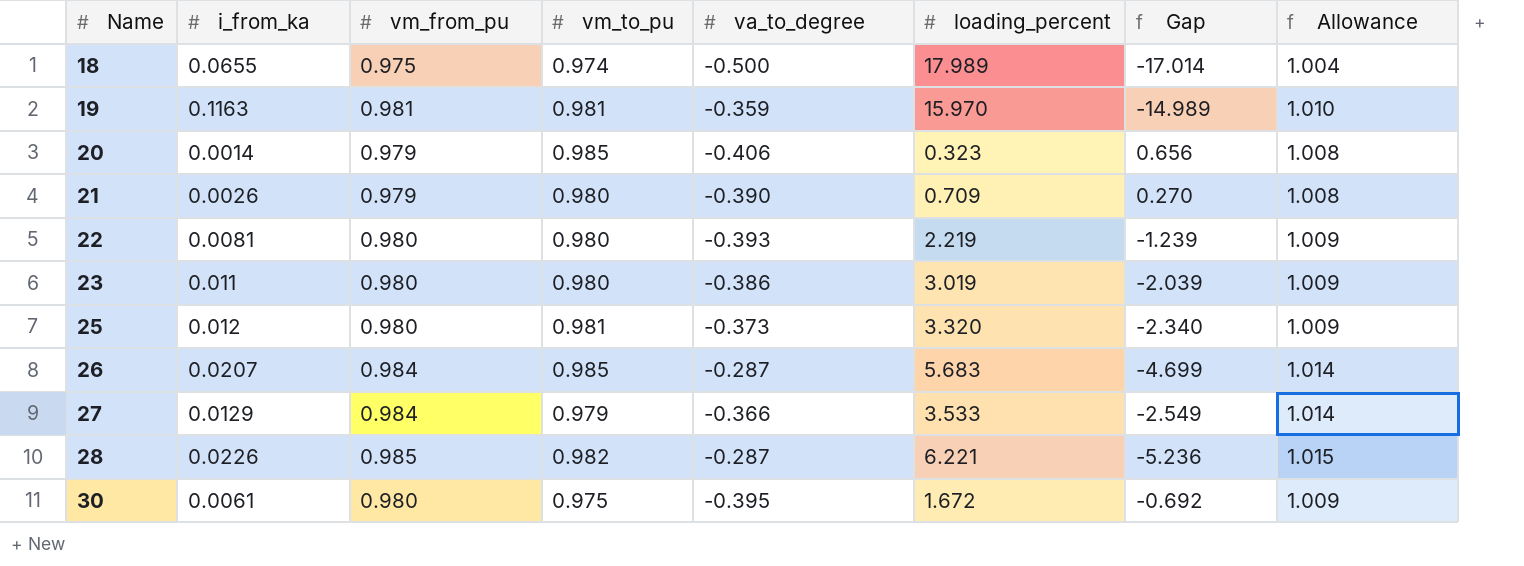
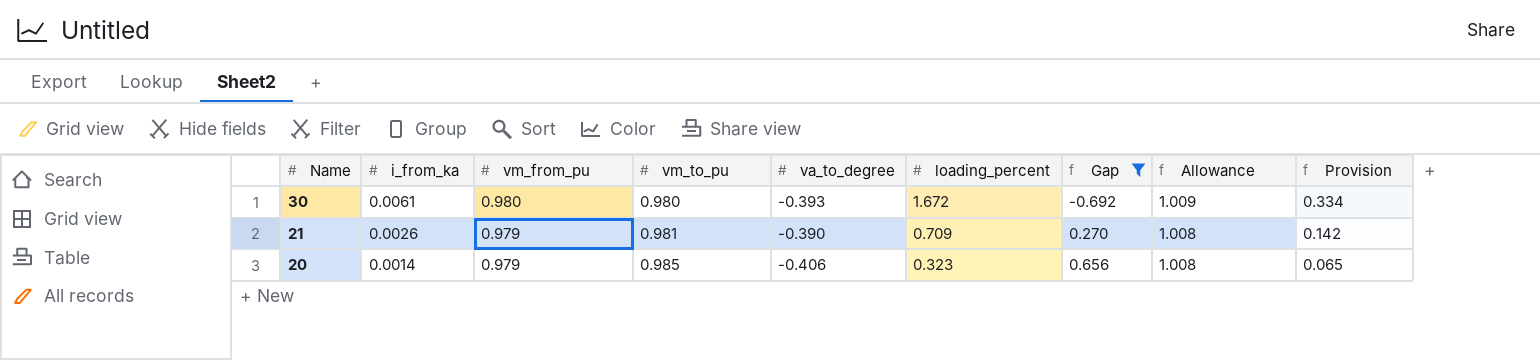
filter: none -> Gap >= -0.692
row order: Name ascending -> Name descending
column Provision | formula: none -> [loading_percent] * 0.2
30 | vm_to_pu: 0.975 -> 0.980
30 | va_to_degree: -0.395 -> -0.393
21 | vm_to_pu: 0.980 -> 0.981

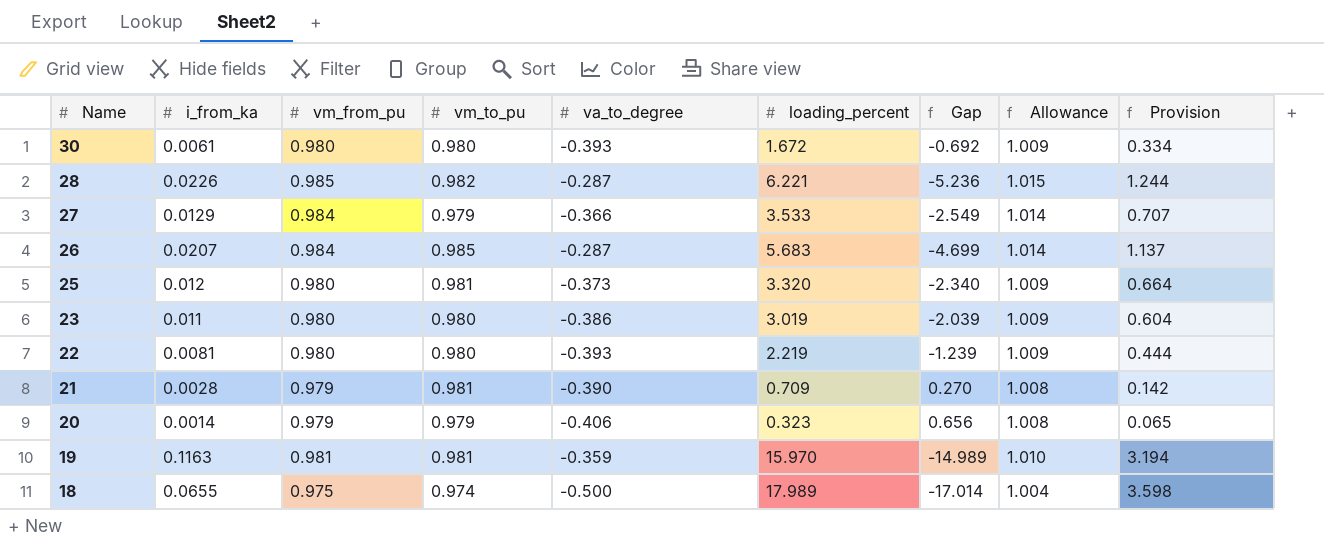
filter: Gap >= -0.692 -> none
21 | i_from_ka: 0.0026 -> 0.0028
20 | vm_to_pu: 0.985 -> 0.979

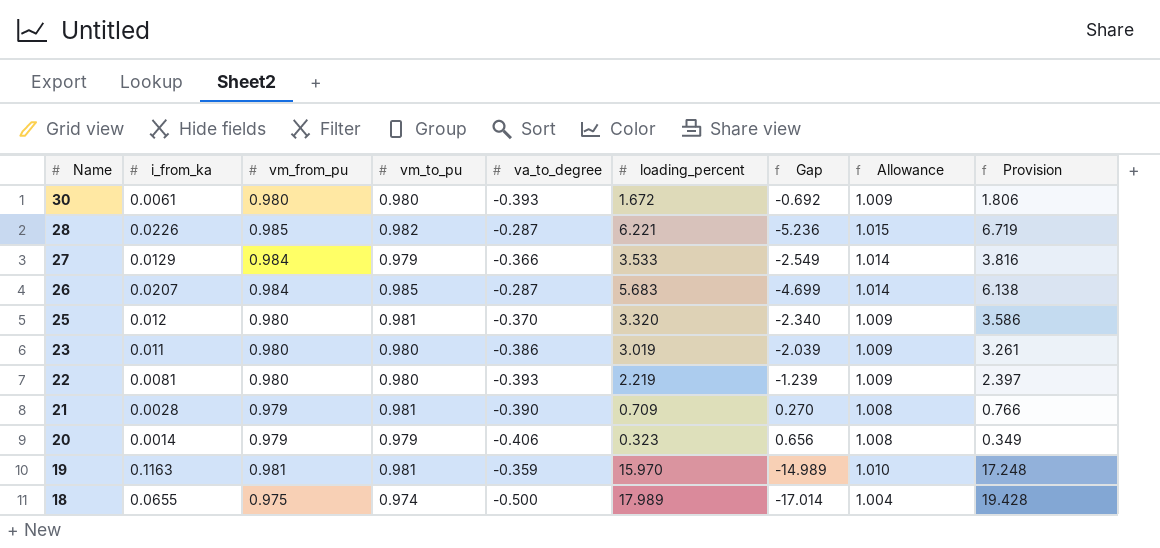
column Provision | formula: [loading_percent] * 0.2 -> [loading_percent] * 1.08
25 | va_to_degree: -0.373 -> -0.370

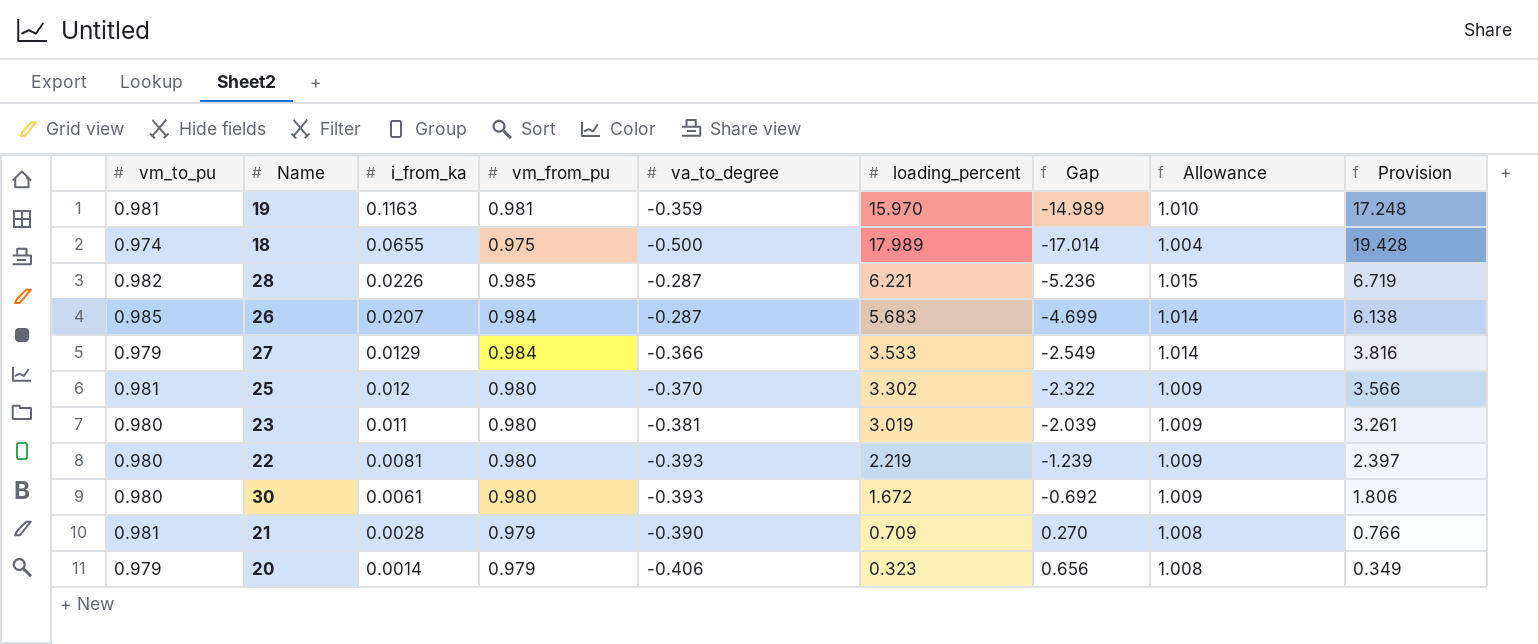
row order: Name descending -> i_from_ka descending
column vm_to_pu | position: 4 -> 1
25 | loading_percent: 3.320 -> 3.302
25 | Gap: -2.340 -> -2.322
25 | Provision: 3.586 -> 3.566
23 | va_to_degree: -0.386 -> -0.381

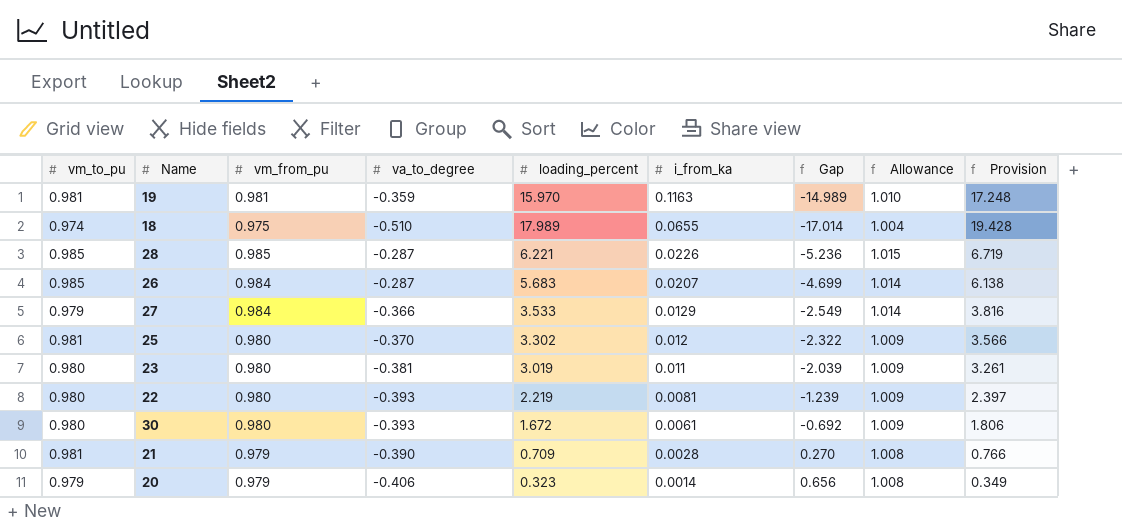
column i_from_ka | position: 3 -> 6
18 | va_to_degree: -0.500 -> -0.510
28 | vm_to_pu: 0.982 -> 0.985

